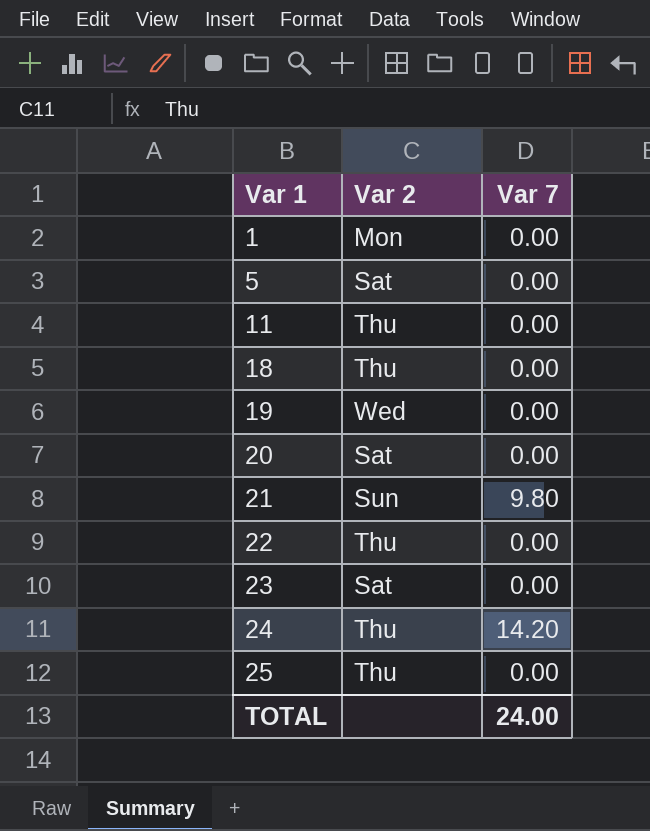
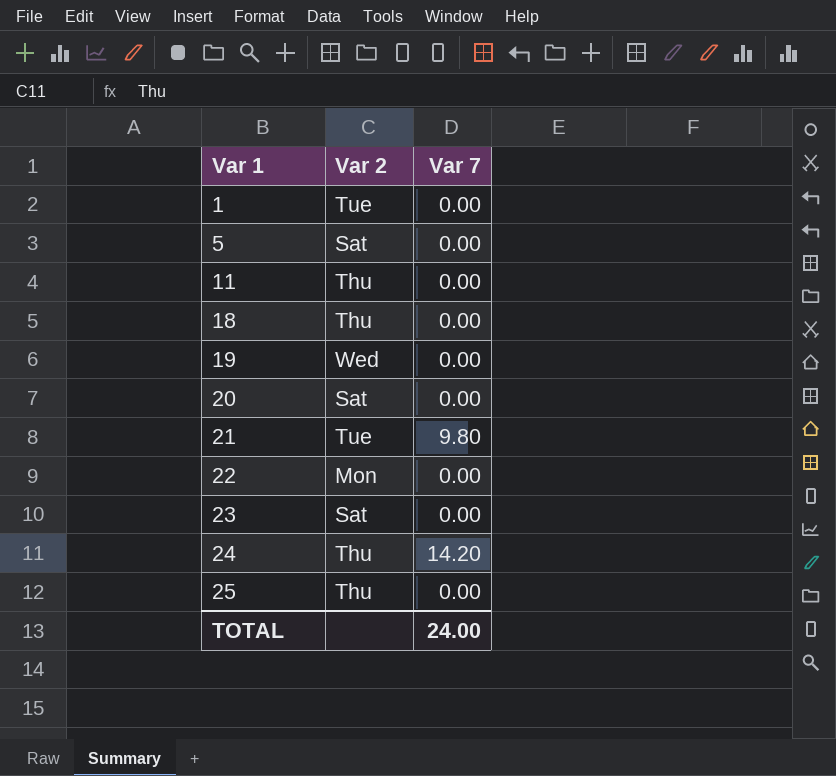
1 | Var 2: Mon -> Tue
21 | Var 2: Sun -> Tue
22 | Var 2: Thu -> Mon

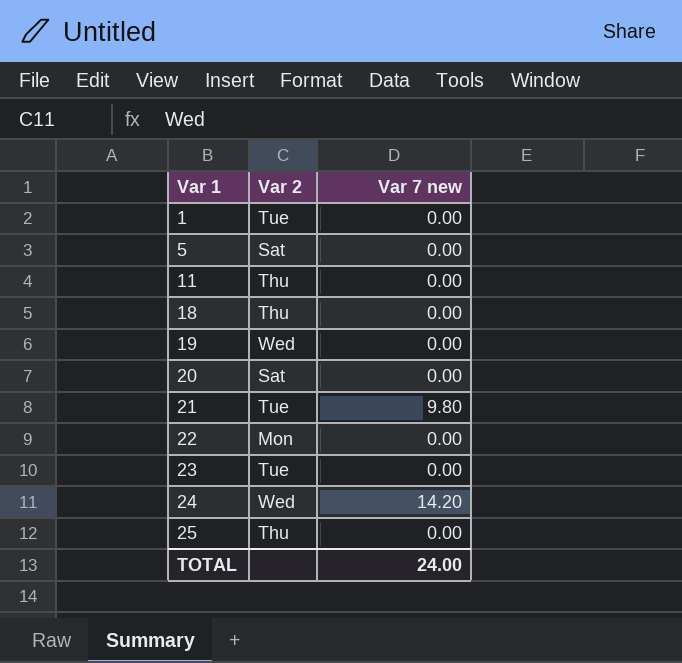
column name: Var 7 -> Var 7 new
23 | Var 2: Sat -> Tue
24 | Var 2: Thu -> Wed

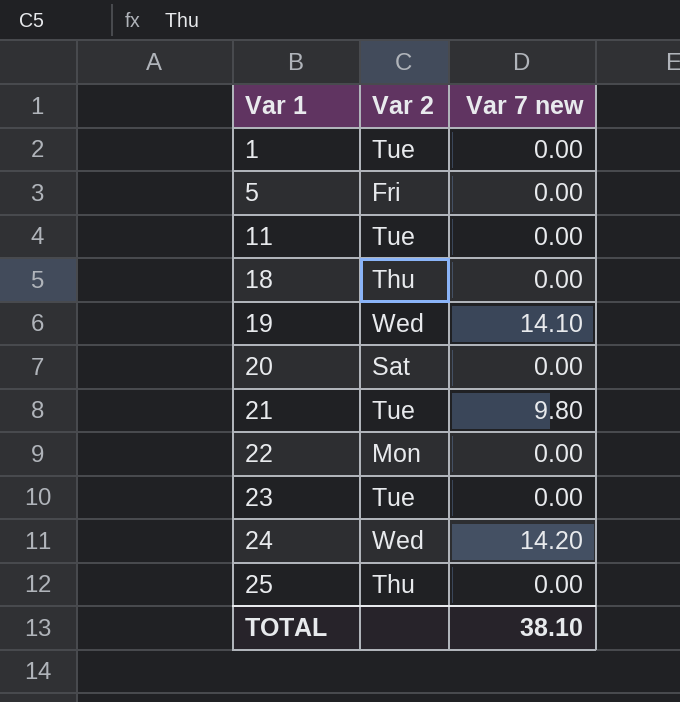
5 | Var 2: Sat -> Fri
11 | Var 2: Thu -> Tue
19 | Var 7 new: 0.00 -> 14.10
TOTAL | Var 7 new: 24.00 -> 38.10

